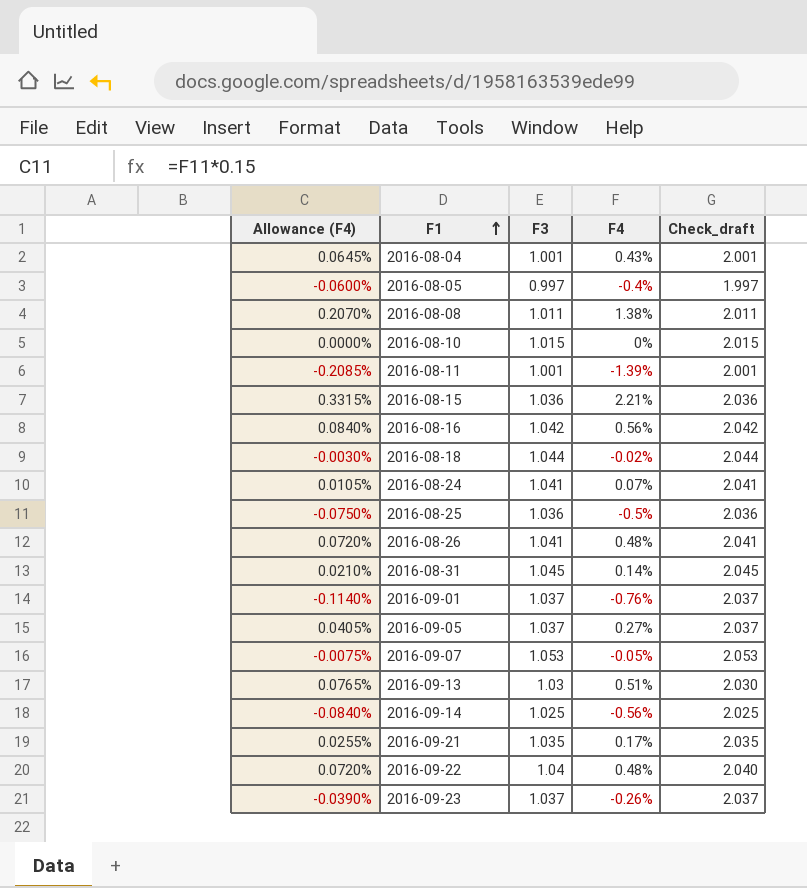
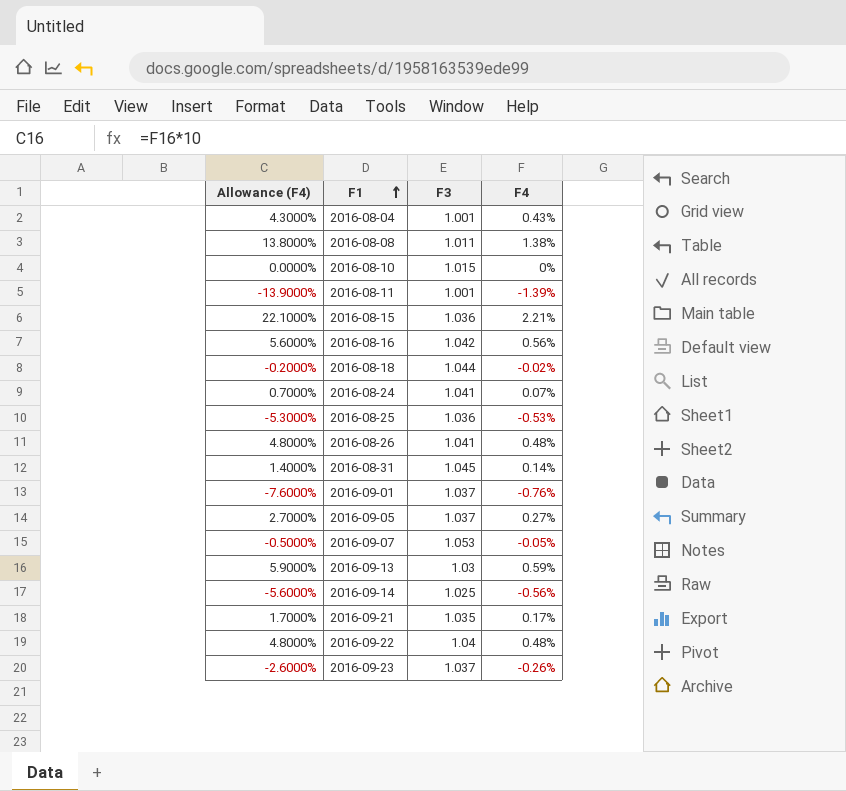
column Check_draft | formula: [F3] + 1 -> none
column Allowance (F4) | formula: [F4] * 0.15 -> [F4] * 10
row 2016-08-05: -0.0600% | 0.997 | -0.4% | 1.997 -> none
2016-08-25 | F4: -0.5% -> -0.53%
2016-09-13 | F4: 0.51% -> 0.59%

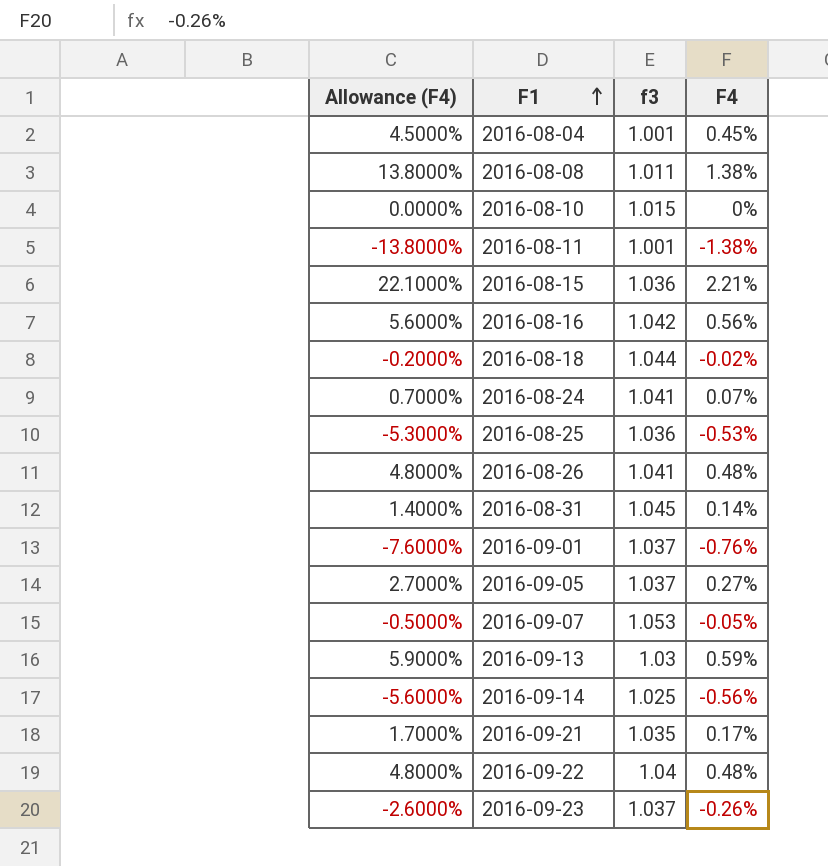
column name: F3 -> f3
2016-08-04 | Allowance (F4): 4.3000% -> 4.5000%
2016-08-04 | F4: 0.43% -> 0.45%
2016-08-11 | Allowance (F4): -13.9000% -> -13.8000%
2016-08-11 | F4: -1.39% -> -1.38%

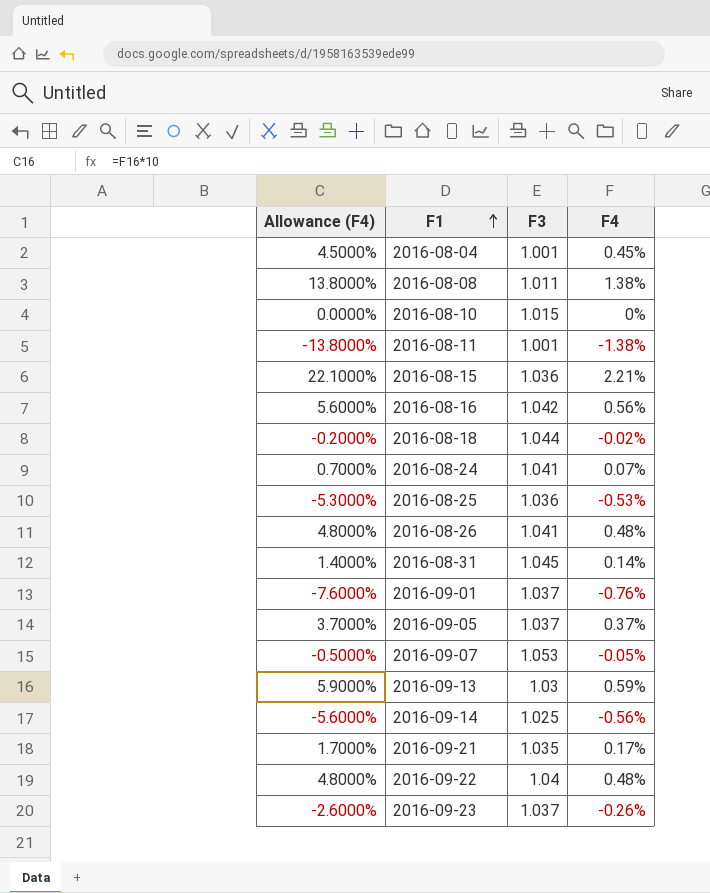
column name: f3 -> F3
2016-09-05 | Allowance (F4): 2.7000% -> 3.7000%
2016-09-05 | F4: 0.27% -> 0.37%

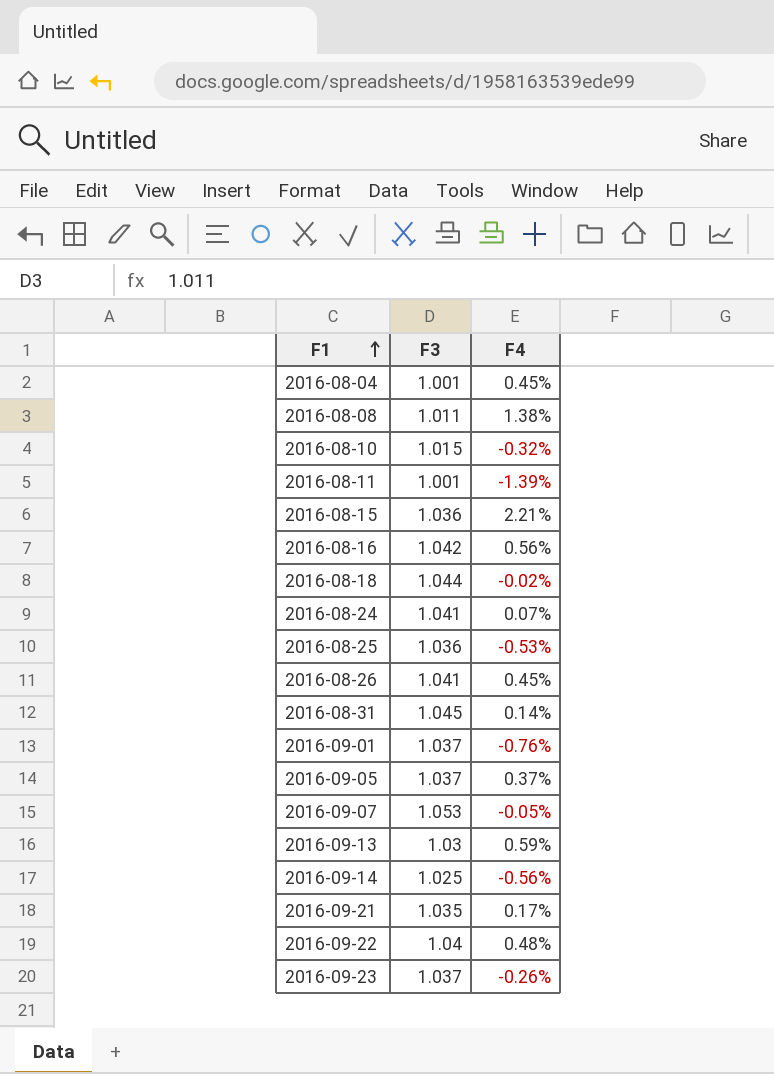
column Allowance (F4) | formula: [F4] * 10 -> none
2016-08-10 | F4: 0% -> -0.32%
2016-08-11 | F4: -1.38% -> -1.39%
2016-08-26 | F4: 0.48% -> 0.45%

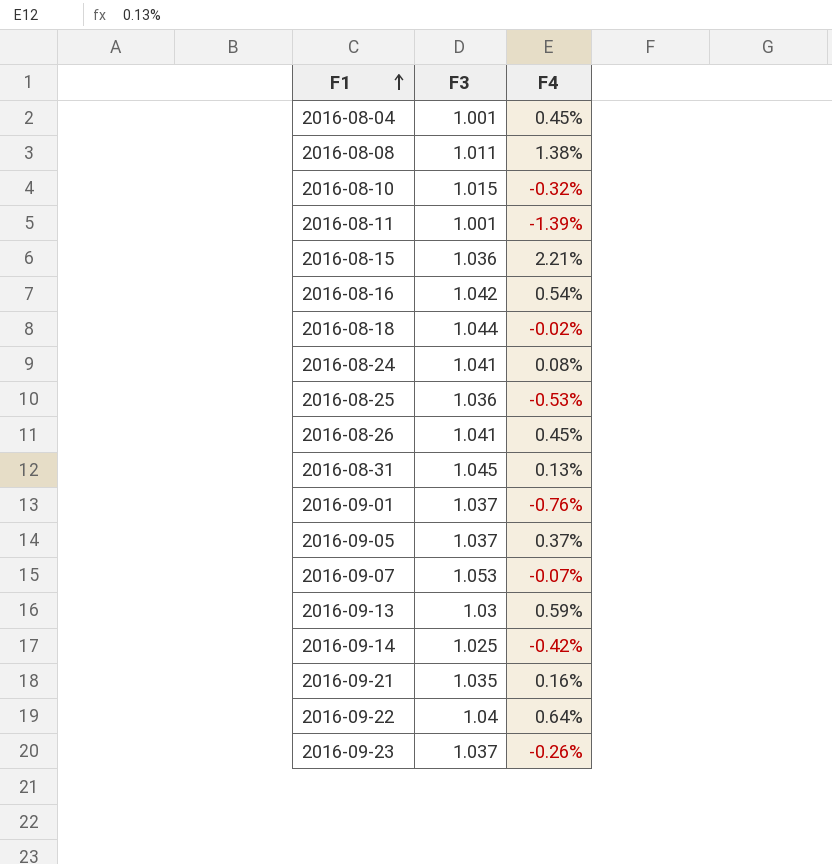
2016-08-16 | F4: 0.56% -> 0.54%
2016-08-24 | F4: 0.07% -> 0.08%
2016-08-31 | F4: 0.14% -> 0.13%
2016-09-07 | F4: -0.05% -> -0.07%
2016-09-14 | F4: -0.56% -> -0.42%
2016-09-21 | F4: 0.17% -> 0.16%
2016-09-22 | F4: 0.48% -> 0.64%

